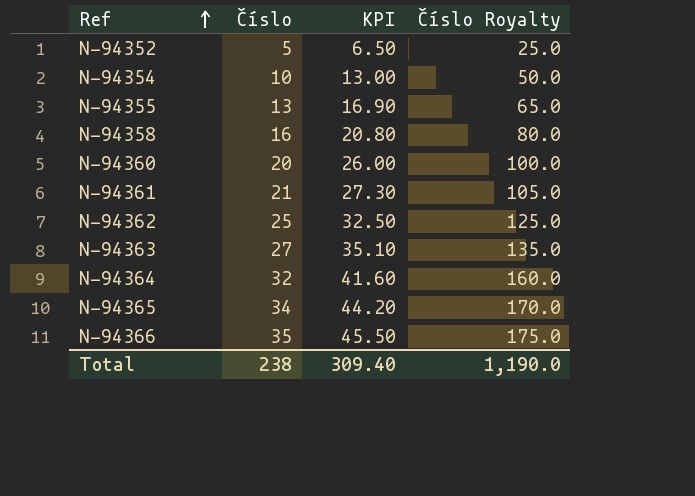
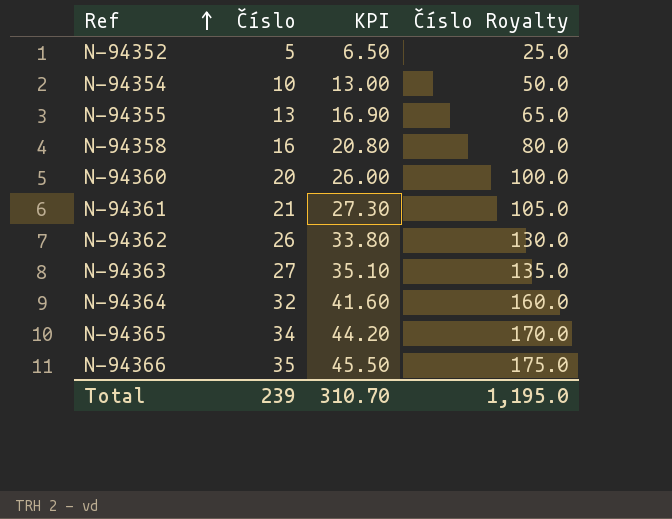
N-94362 | Číslo: 25 -> 26
N-94362 | KPI: 32.50 -> 33.80
N-94362 | Číslo Royalty: 125.0 -> 130.0
Total | Číslo: 238 -> 239
Total | KPI: 309.40 -> 310.70
Total | Číslo Royalty: 1,190.0 -> 1,195.0

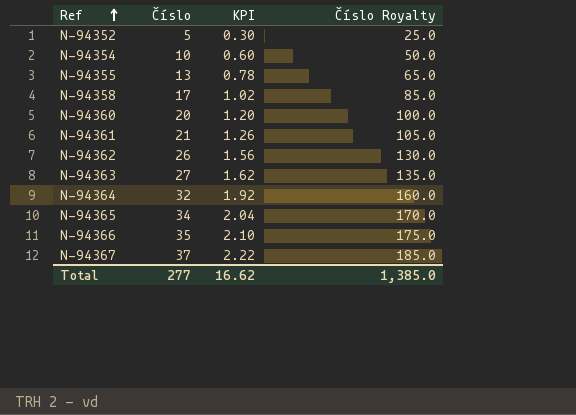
column KPI | formula: [Číslo] * 1.3 -> [Číslo] * 0.06
N-94358 | Číslo: 16 -> 17
N-94358 | Číslo Royalty: 80.0 -> 85.0
row N-94367: none -> 37 | 2.22 | 185.0
Total | Číslo: 239 -> 277
Total | KPI: 310.70 -> 16.62
Total | Číslo Royalty: 1,195.0 -> 1,385.0

